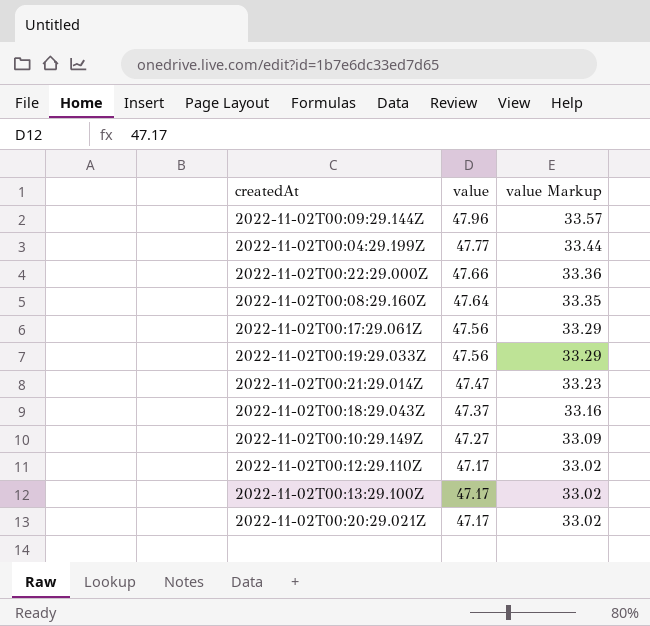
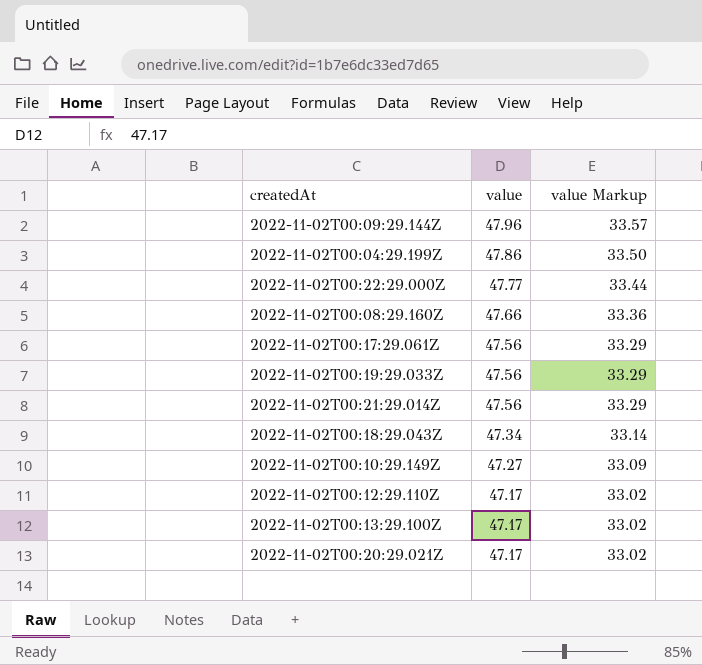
2022-11-02T00:04:29.199Z | value: 47.77 -> 47.86
2022-11-02T00:04:29.199Z | value Markup: 33.44 -> 33.50
2022-11-02T00:22:29.000Z | value: 47.66 -> 47.77
2022-11-02T00:22:29.000Z | value Markup: 33.36 -> 33.44
2022-11-02T00:08:29.160Z | value: 47.64 -> 47.66
2022-11-02T00:08:29.160Z | value Markup: 33.35 -> 33.36
2022-11-02T00:21:29.014Z | value: 47.47 -> 47.56
2022-11-02T00:21:29.014Z | value Markup: 33.23 -> 33.29
2022-11-02T00:18:29.043Z | value: 47.37 -> 47.34
2022-11-02T00:18:29.043Z | value Markup: 33.16 -> 33.14

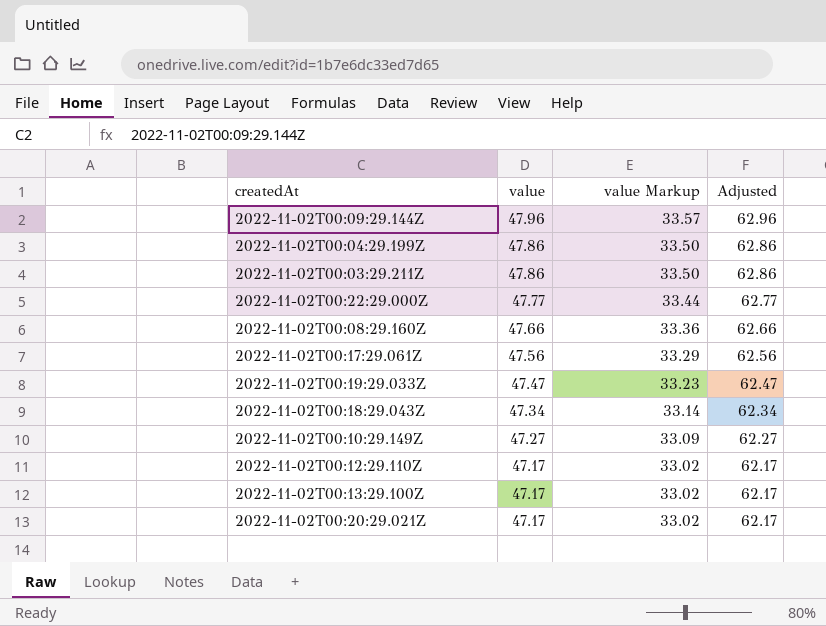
column Adjusted | formula: none -> [value] + 15
row 2022-11-02T00:21:29.014Z: 47.56 | 33.29 -> none
row 2022-11-02T00:03:29.211Z: none -> 47.86 | 33.50 | 62.86
2022-11-02T00:19:29.033Z | value: 47.56 -> 47.47
2022-11-02T00:19:29.033Z | value Markup: 33.29 -> 33.23

